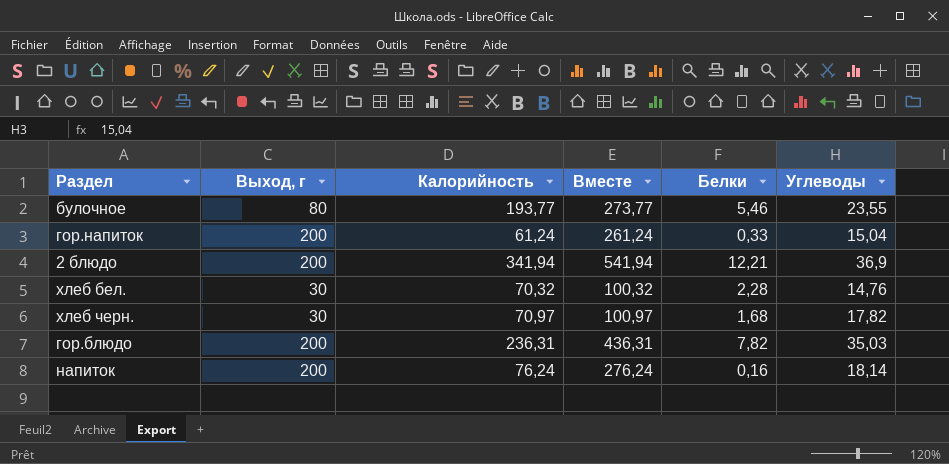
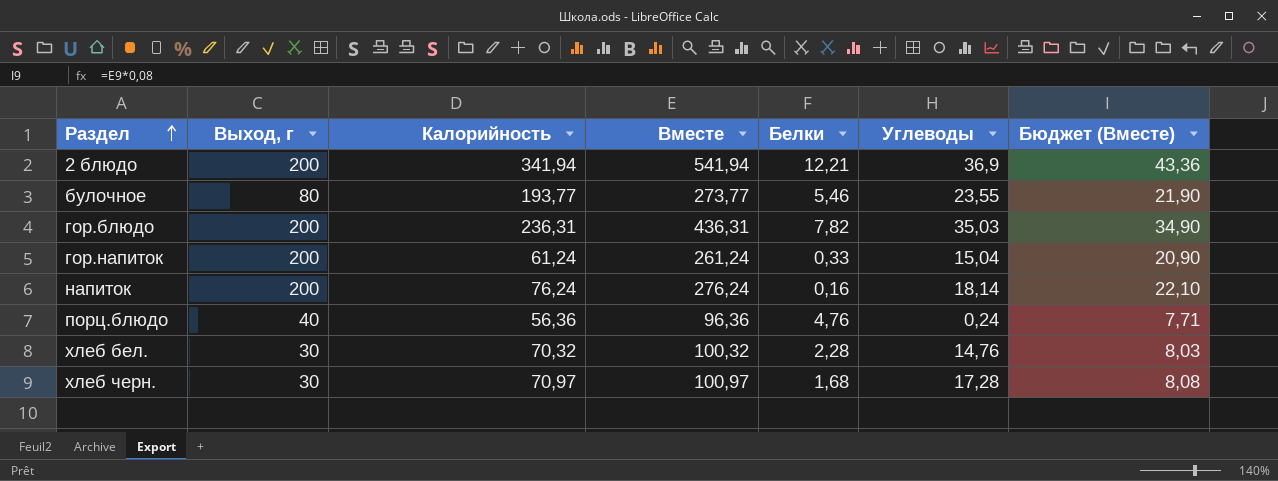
row order: none -> Раздел ascending
column Бюджет (Вместе) | formula: none -> [Вместе] * 0,08
row порц.блюдо: none -> 40 | 56,36 | 96,36 | 4,76 | 0,24 | 7,71
хлеб черн. | Углеводы: 17,82 -> 17,28

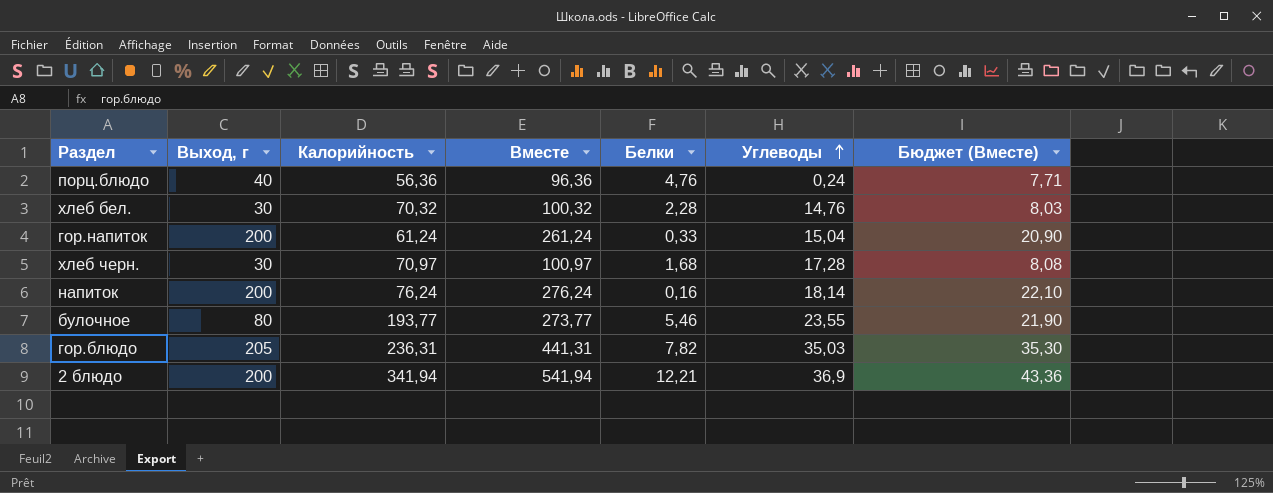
row order: Раздел ascending -> Углеводы ascending
гор.блюдо | Выход, г: 200 -> 205
гор.блюдо | Вместе: 436,31 -> 441,31
гор.блюдо | Бюджет (Вместе): 34,90 -> 35,30

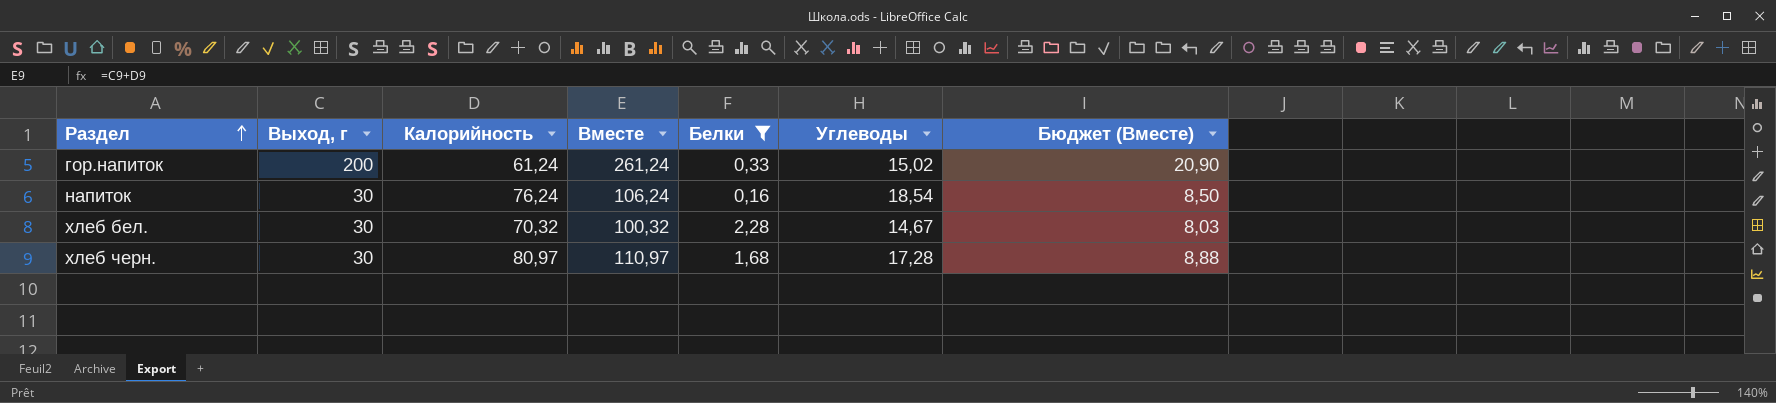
filter: none -> Белки <= 2,28
row order: Углеводы ascending -> Раздел ascending
гор.напиток | Углеводы: 15,04 -> 15,02
напиток | Выход, г: 200 -> 30
напиток | Вместе: 276,24 -> 106,24
напиток | Углеводы: 18,14 -> 18,54
напиток | Бюджет (Вместе): 22,10 -> 8,50
хлеб бел. | Углеводы: 14,76 -> 14,67
хлеб черн. | Калорийность: 70,97 -> 80,97
хлеб черн. | Вместе: 100,97 -> 110,97
хлеб черн. | Бюджет (Вместе): 8,08 -> 8,88

